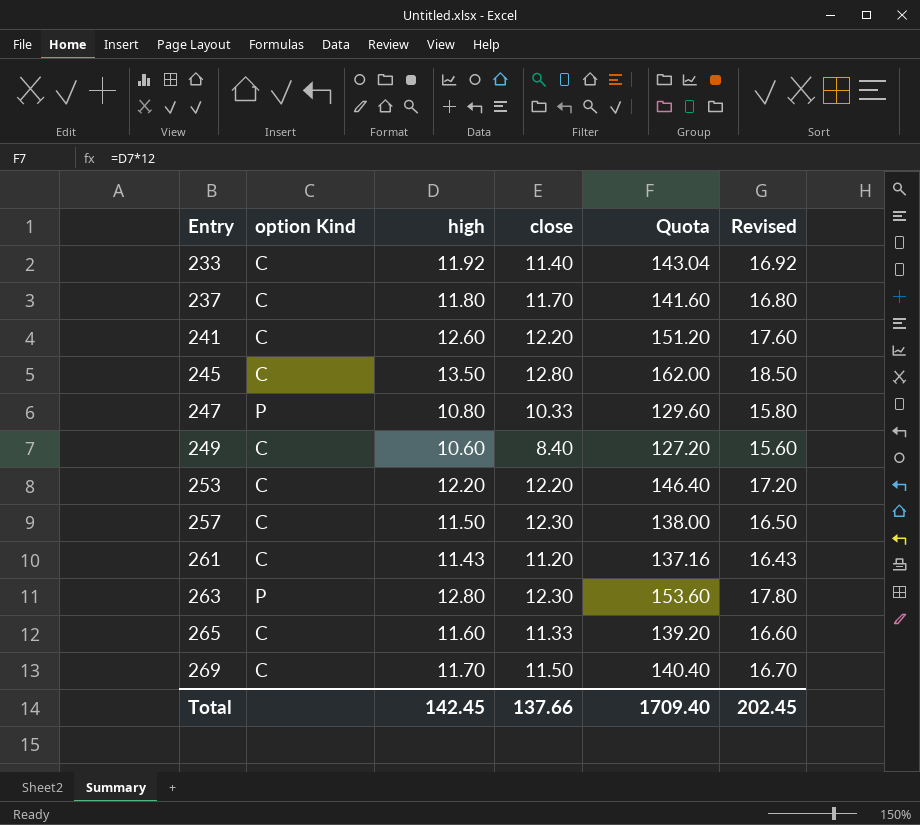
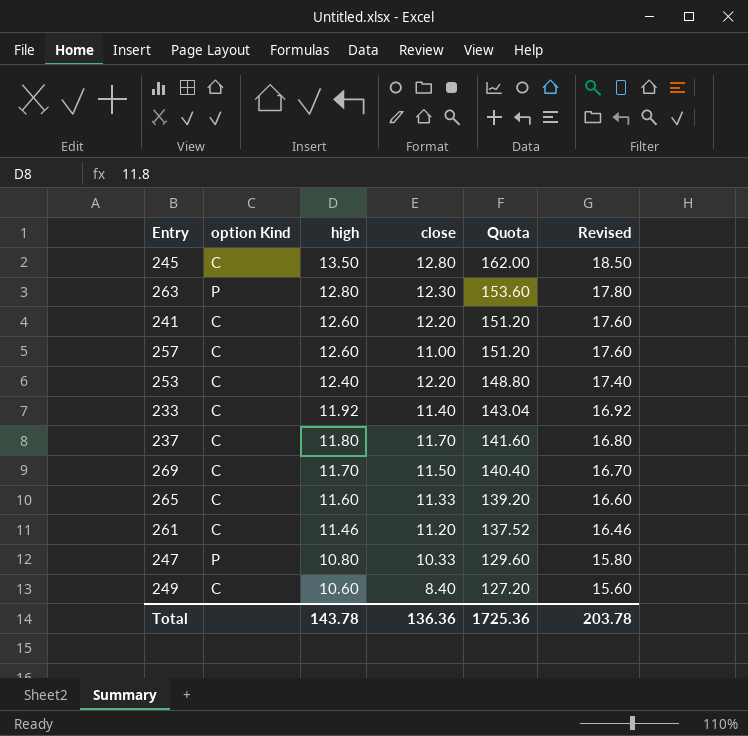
row order: Entry ascending -> high descending
257 | high: 11.50 -> 12.60
257 | close: 12.30 -> 11.00
257 | Quota: 138.00 -> 151.20
257 | Revised: 16.50 -> 17.60
253 | high: 12.20 -> 12.40
253 | Quota: 146.40 -> 148.80
253 | Revised: 17.20 -> 17.40
261 | high: 11.43 -> 11.46
261 | Quota: 137.16 -> 137.52
261 | Revised: 16.43 -> 16.46
Total | high: 142.45 -> 143.78
Total | close: 137.66 -> 136.36
Total | Quota: 1709.40 -> 1725.36
Total | Revised: 202.45 -> 203.78

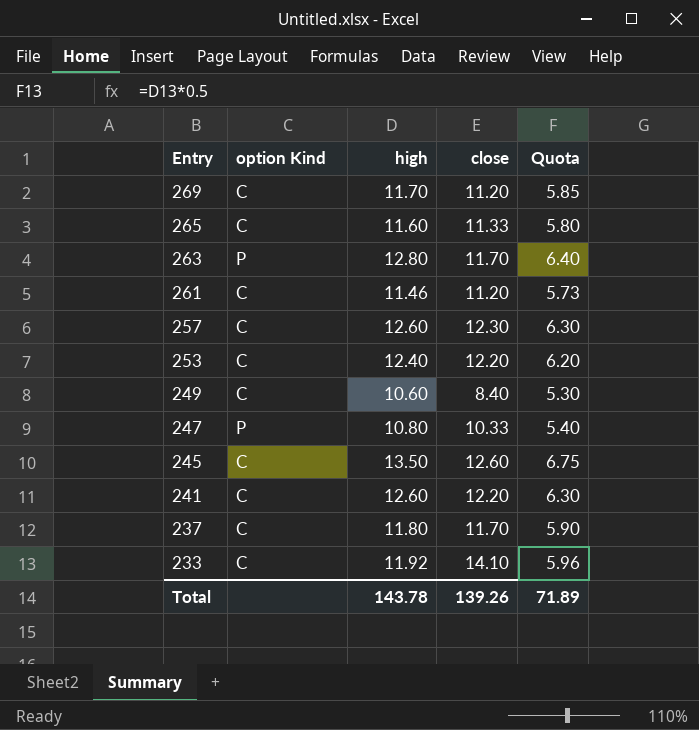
row order: high descending -> Entry descending
column Revised | formula: [high] + 5 -> none
column Quota | formula: [high] * 12 -> [high] * 0.5
269 | close: 11.50 -> 11.20
263 | close: 12.30 -> 11.70
257 | close: 11.00 -> 12.30
245 | close: 12.80 -> 12.60
233 | close: 11.40 -> 14.10
Total | close: 136.36 -> 139.26
Total | Quota: 1725.36 -> 71.89

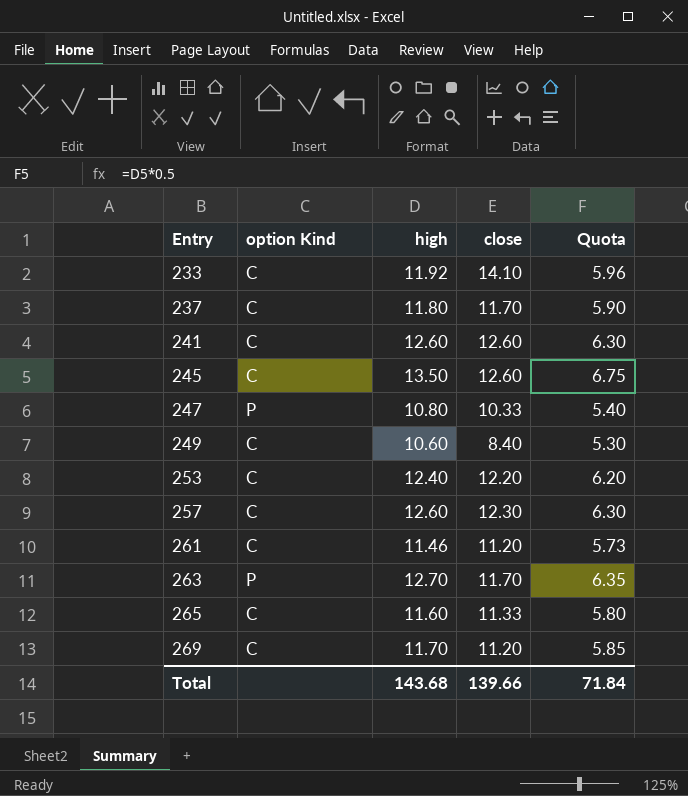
row order: Entry descending -> Entry ascending
241 | close: 12.20 -> 12.60
263 | high: 12.80 -> 12.70
263 | Quota: 6.40 -> 6.35
Total | high: 143.78 -> 143.68
Total | close: 139.26 -> 139.66
Total | Quota: 71.89 -> 71.84

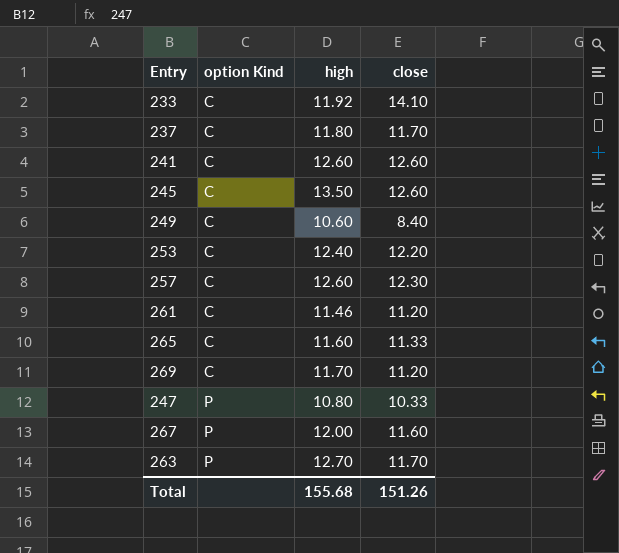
row order: Entry ascending -> option Kind ascending
column Quota | formula: [high] * 0.5 -> none
row 267: none -> P | 12.00 | 11.60
Total | high: 143.68 -> 155.68
Total | close: 139.66 -> 151.26

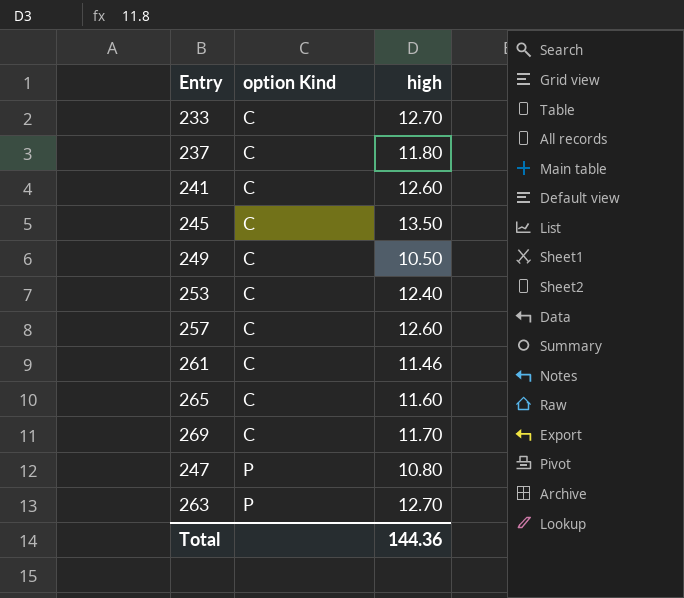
column close | position: 4 -> none
row 267: P | 12.00 | 11.60 -> none
233 | high: 11.92 -> 12.70
249 | high: 10.60 -> 10.50
Total | high: 155.68 -> 144.36

